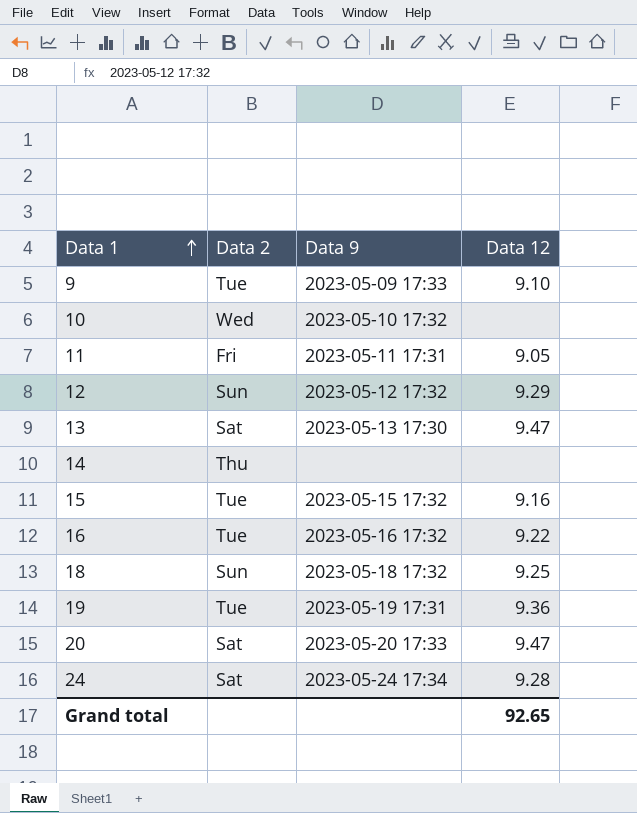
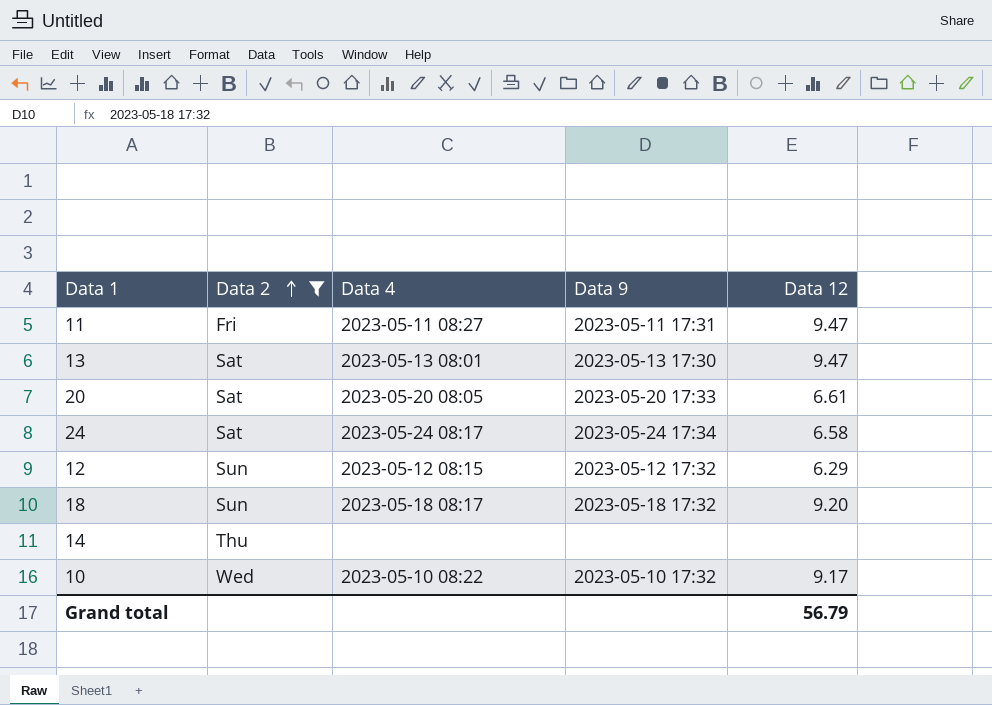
filter: none -> Data 2 != Tue
row order: Data 1 ascending -> Data 2 ascending
column Data 4 | position: none -> 3
11 | Data 12: 9.05 -> 9.47
20 | Data 12: 9.47 -> 6.61
24 | Data 12: 9.28 -> 6.58
12 | Data 12: 9.29 -> 6.29
18 | Data 12: 9.25 -> 9.20
10 | Data 12: none -> 9.17
Grand total | Data 12: 92.65 -> 56.79

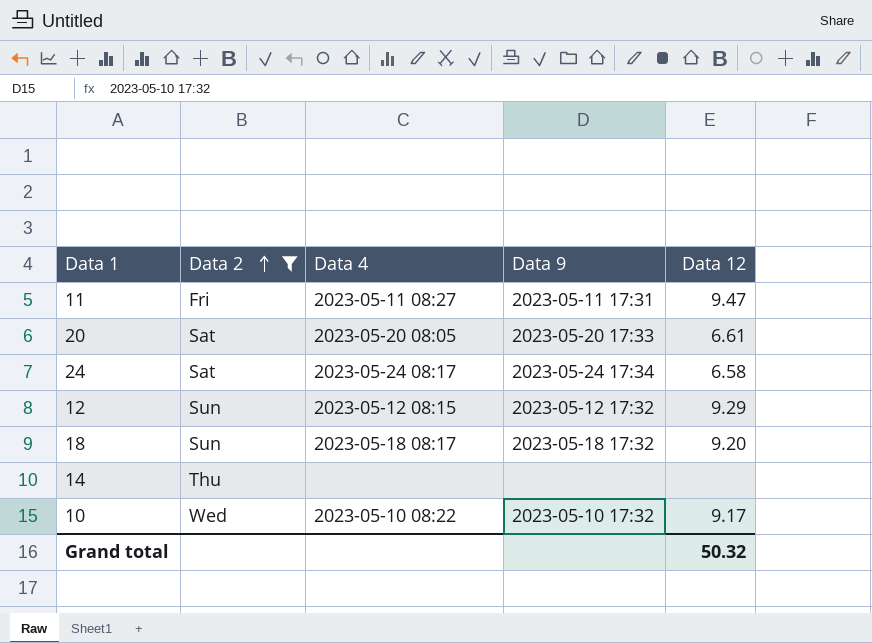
row 13: Sat | 2023-05-13 08:01 | 2023-05-13 17:30 | 9.47 -> none
12 | Data 12: 6.29 -> 9.29
Grand total | Data 12: 56.79 -> 50.32

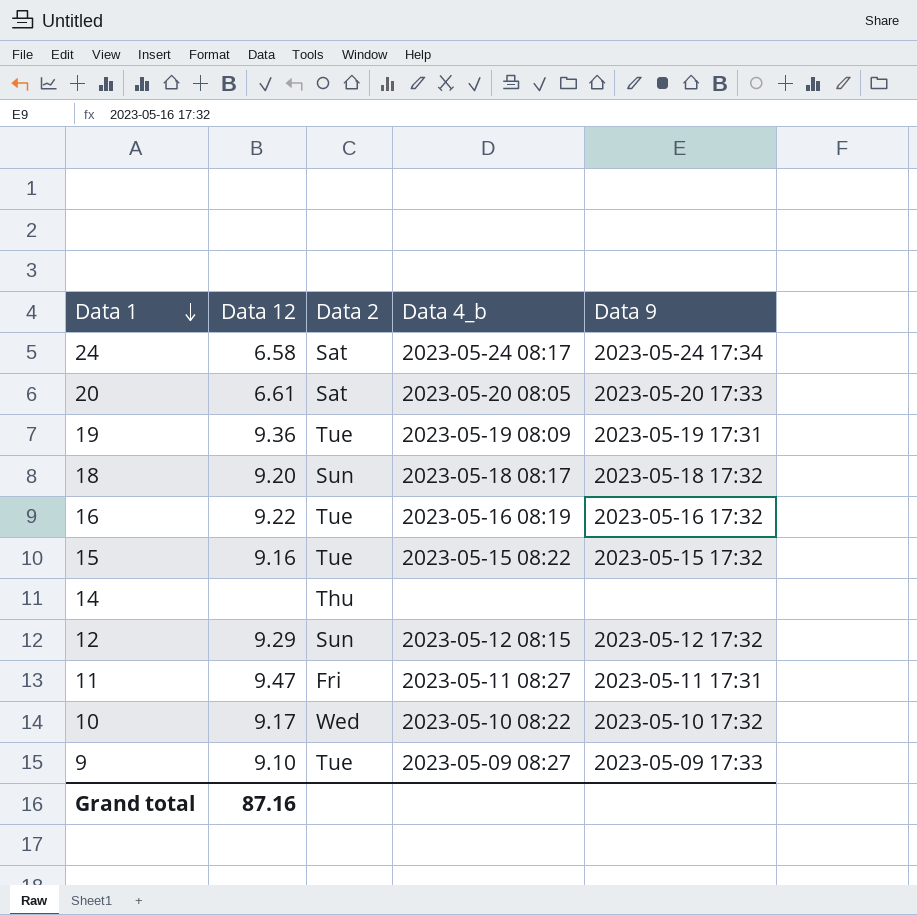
filter: Data 2 != Tue -> none
row order: Data 2 ascending -> Data 1 descending
column Data 12 | position: 5 -> 2
column name: Data 4 -> Data 4_b
Grand total | Data 12: 50.32 -> 87.16

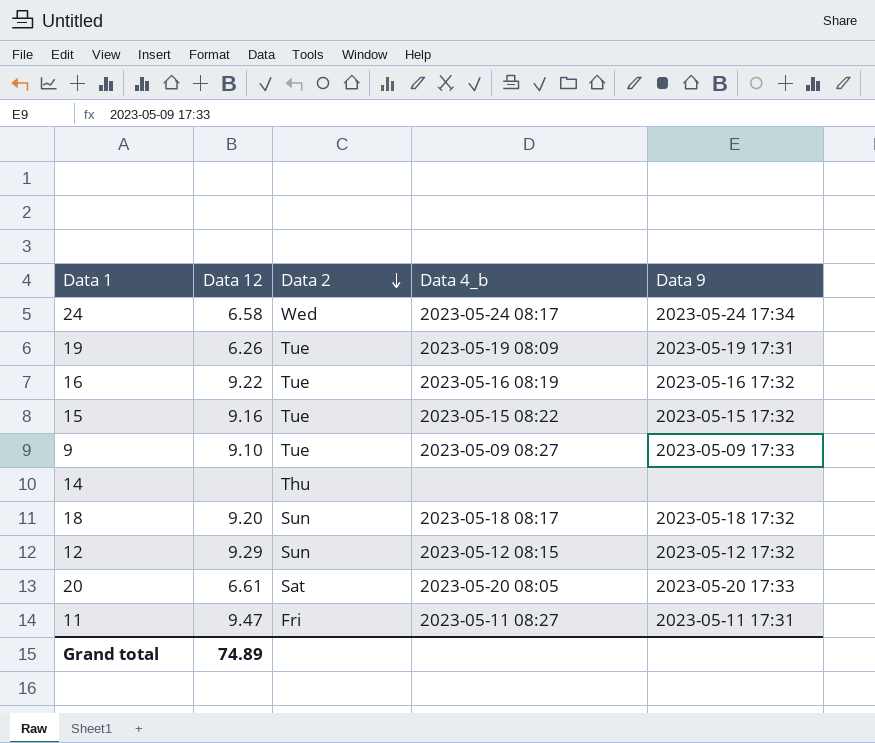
row order: Data 1 descending -> Data 2 descending
row 10: 9.17 | Wed | 2023-05-10 08:22 | 2023-05-10 17:32 -> none
24 | Data 2: Sat -> Wed
19 | Data 12: 9.36 -> 6.26
Grand total | Data 12: 87.16 -> 74.89

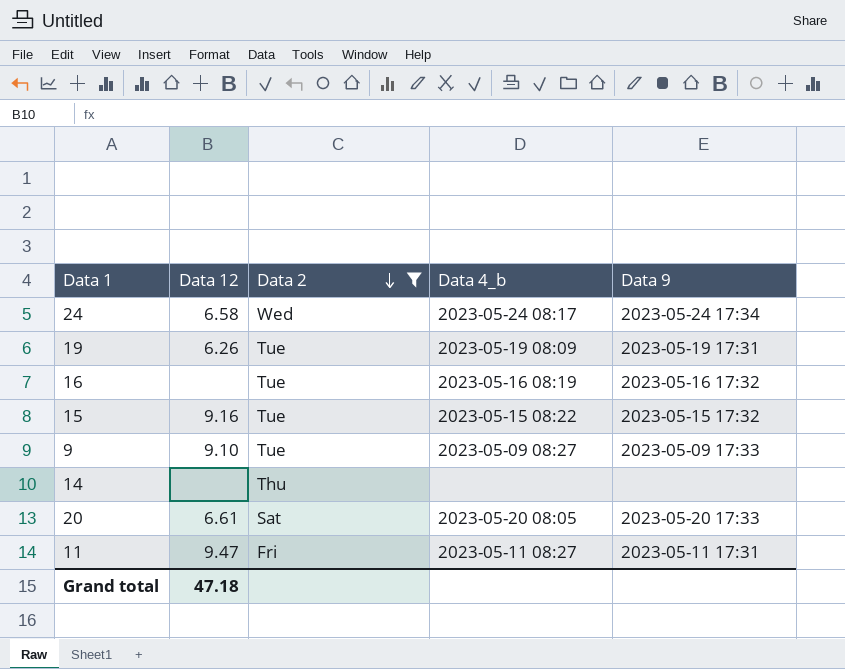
filter: none -> Data 2 != Sun
16 | Data 12: 9.22 -> none
Grand total | Data 12: 74.89 -> 47.18

